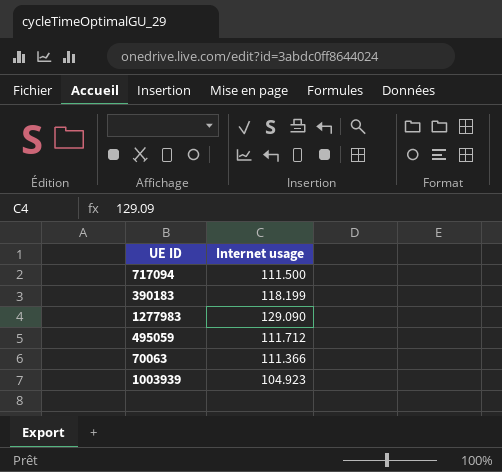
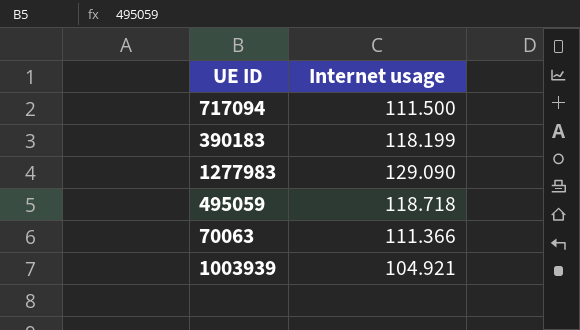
495059 | Internet usage: 111.712 -> 118.718
1003939 | Internet usage: 104.923 -> 104.921

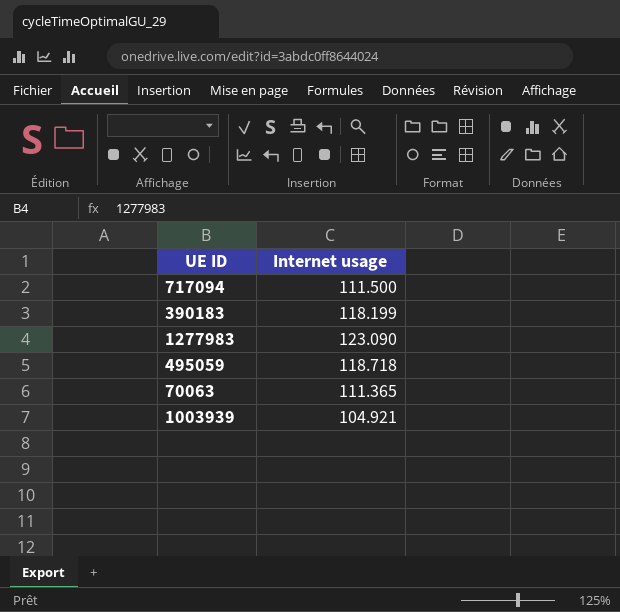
1277983 | Internet usage: 129.090 -> 123.090
70063 | Internet usage: 111.366 -> 111.365

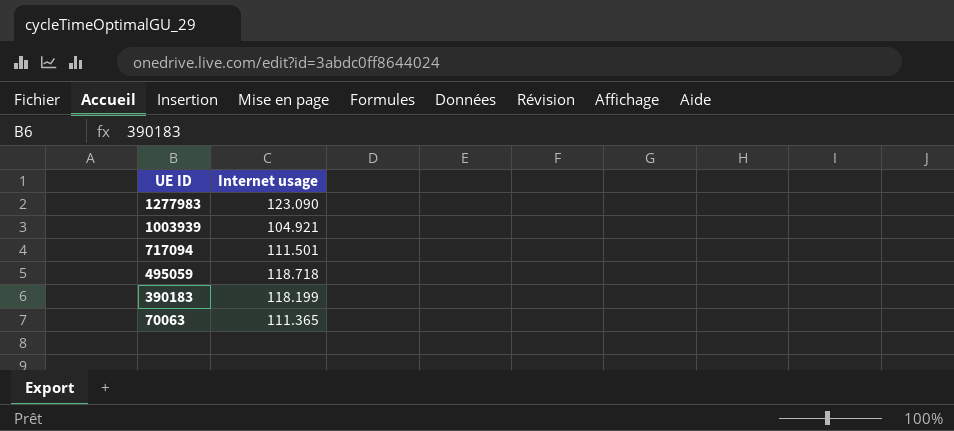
row order: none -> UE ID descending
717094 | Internet usage: 111.500 -> 111.501

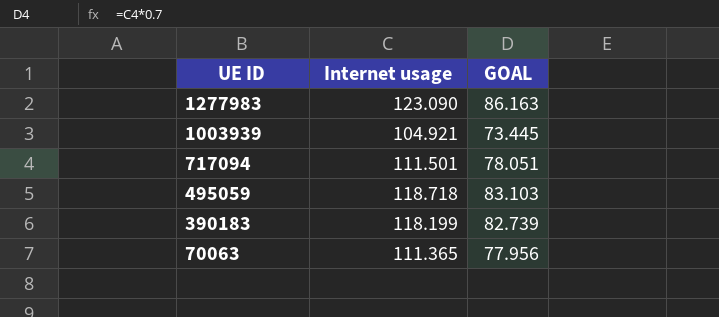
column GOAL | formula: none -> [Internet usage] * 0.7

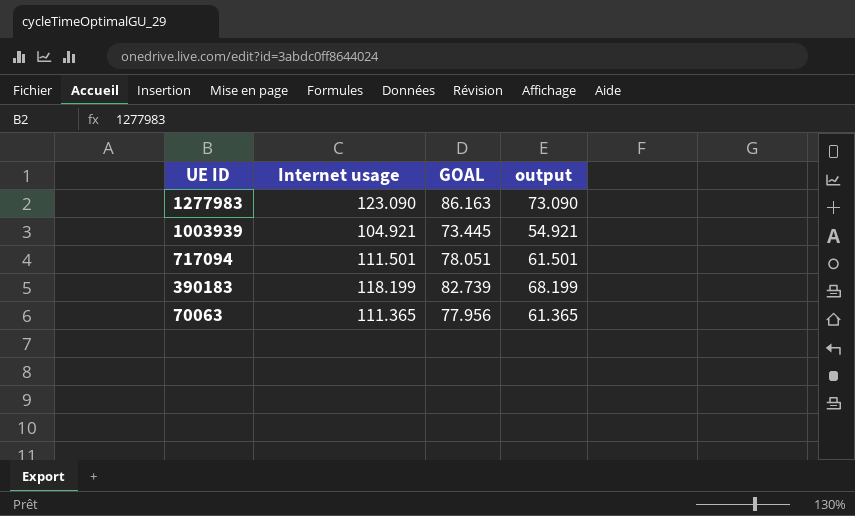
column output | formula: none -> [Internet usage] - 50
row 495059: 118.718 | 83.103 -> none

